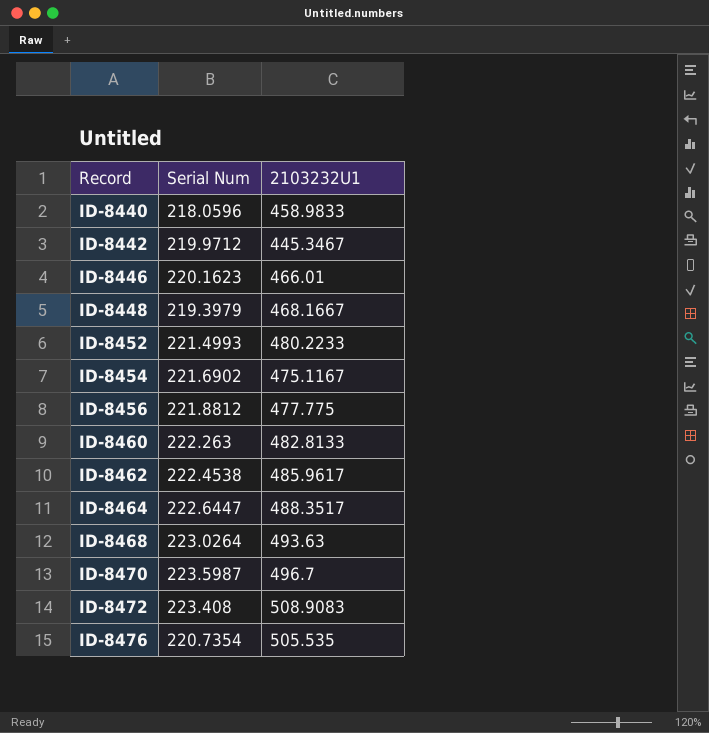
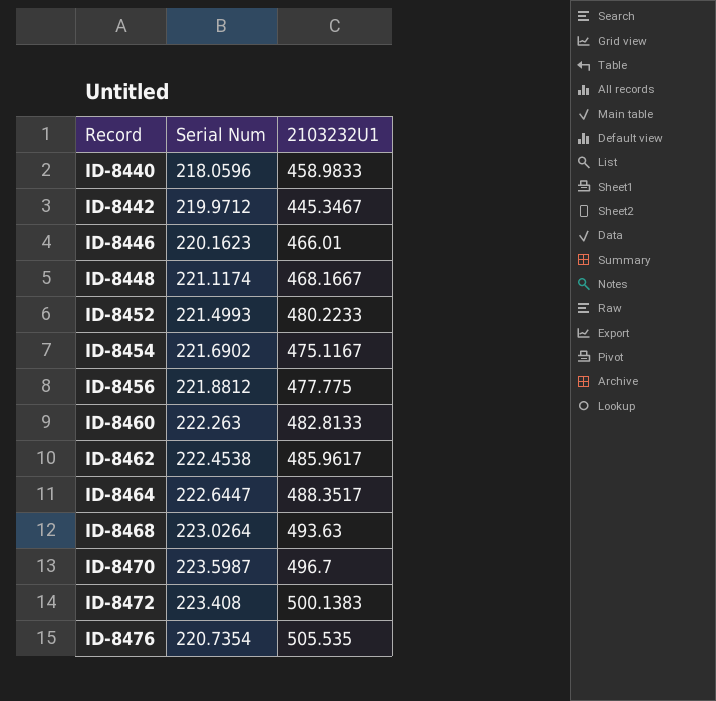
ID-8448 | Serial Num: 219.3979 -> 221.1174
ID-8472 | 2103232U1: 508.9083 -> 500.1383

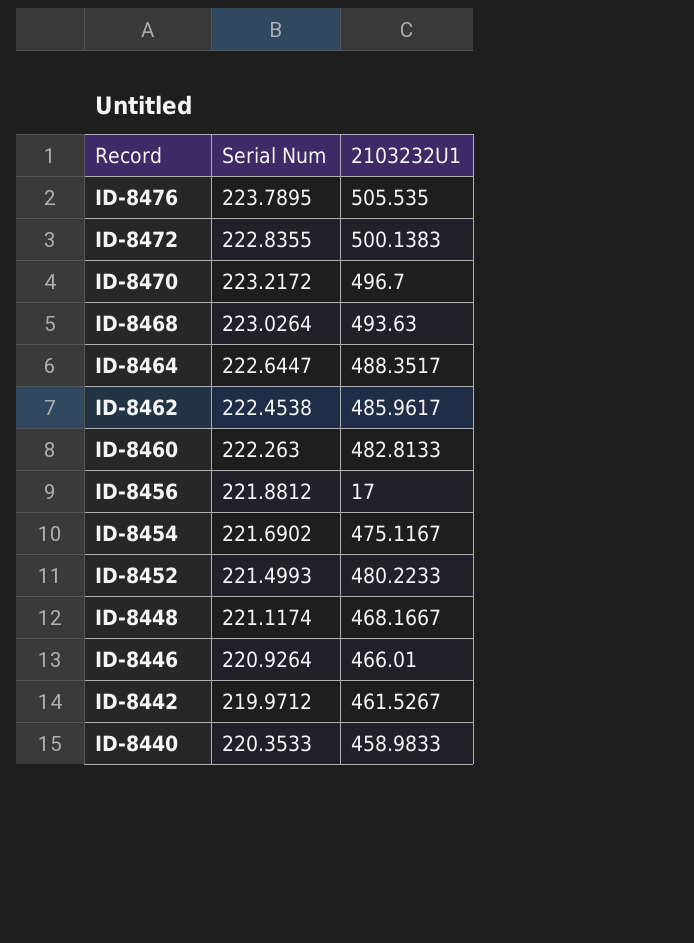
row order: Record ascending -> Record descending
ID-8476 | Serial Num: 220.7354 -> 223.7895
ID-8472 | Serial Num: 223.408 -> 222.8355
ID-8470 | Serial Num: 223.5987 -> 223.2172
ID-8456 | 2103232U1: 477.775 -> 17
ID-8446 | Serial Num: 220.1623 -> 220.9264
ID-8442 | 2103232U1: 445.3467 -> 461.5267
ID-8440 | Serial Num: 218.0596 -> 220.3533

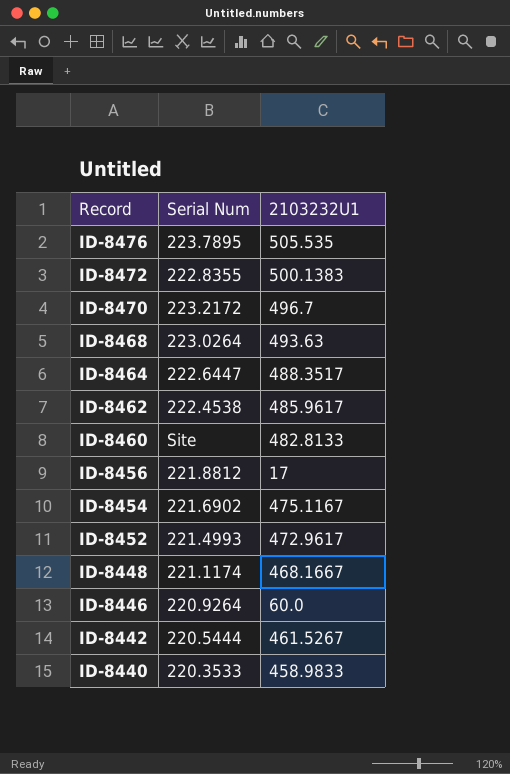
ID-8460 | Serial Num: 222.263 -> Site
ID-8452 | 2103232U1: 480.2233 -> 472.9617
ID-8446 | 2103232U1: 466.01 -> 60.0
ID-8442 | Serial Num: 219.9712 -> 220.5444

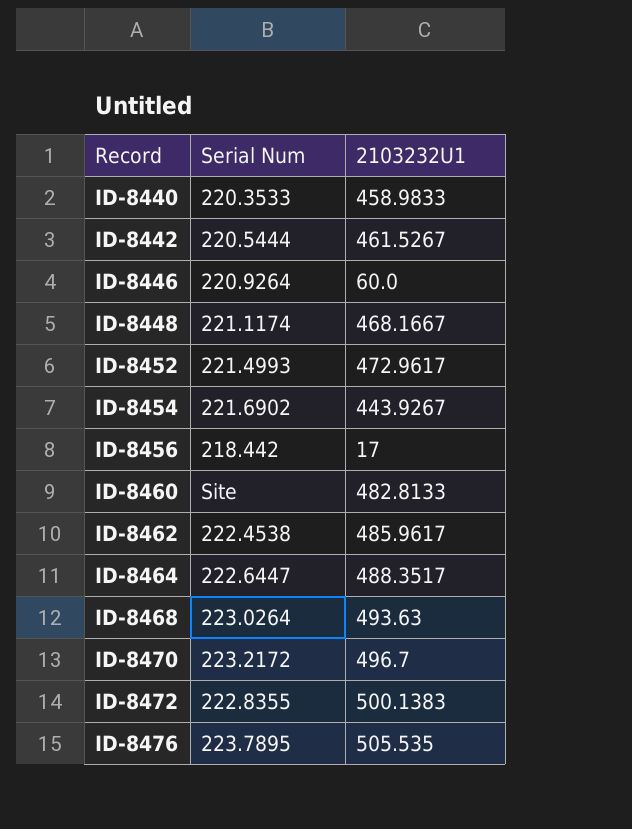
row order: Record descending -> Record ascending
ID-8454 | 2103232U1: 475.1167 -> 443.9267
ID-8456 | Serial Num: 221.8812 -> 218.442

